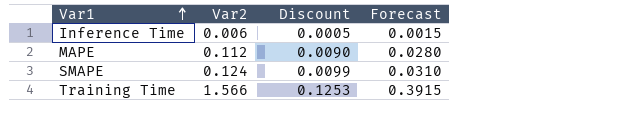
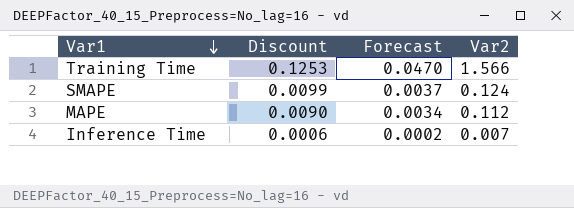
row order: Var1 ascending -> Var1 descending
column Forecast | formula: [Var2] * 0.25 -> [Var2] * 0.03
column Var2 | position: 2 -> 4
Inference Time | Discount: 0.0005 -> 0.0006
Inference Time | Var2: 0.006 -> 0.007

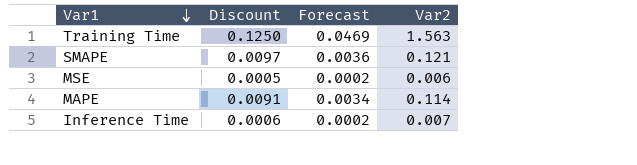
Training Time | Discount: 0.1253 -> 0.1250
Training Time | Forecast: 0.0470 -> 0.0469
Training Time | Var2: 1.566 -> 1.563
SMAPE | Discount: 0.0099 -> 0.0097
SMAPE | Forecast: 0.0037 -> 0.0036
SMAPE | Var2: 0.124 -> 0.121
row MSE: none -> 0.0005 | 0.0002 | 0.006
MAPE | Discount: 0.0090 -> 0.0091
MAPE | Var2: 0.112 -> 0.114

